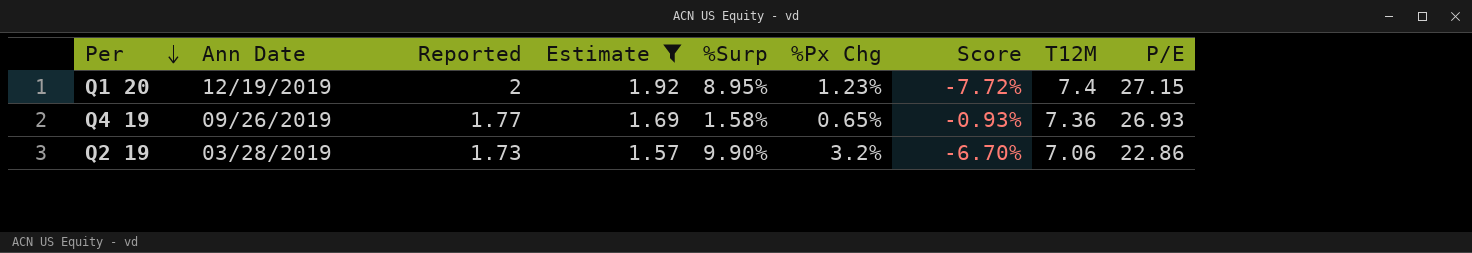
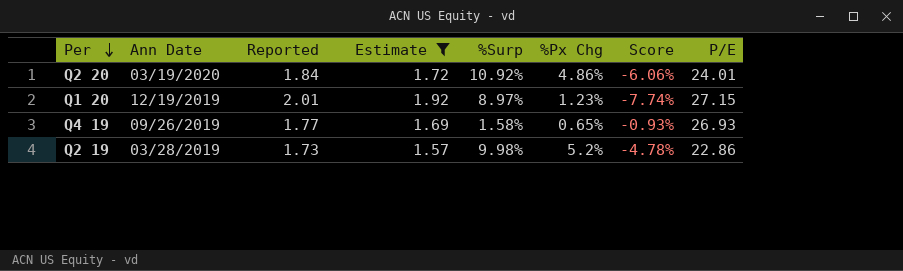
column T12M | position: 8 -> none
row Q2 20: none -> 03/19/2020 | 1.84 | 1.72 | 10.92% | 4.86% | -6.06% | 24.01
Q1 20 | Reported: 2 -> 2.01
Q1 20 | %Surp: 8.95% -> 8.97%
Q1 20 | Score: -7.72% -> -7.74%
Q2 19 | %Surp: 9.90% -> 9.98%
Q2 19 | %Px Chg: 3.2% -> 5.2%
Q2 19 | Score: -6.70% -> -4.78%

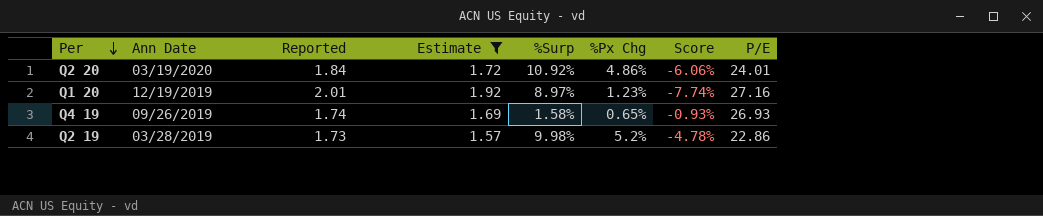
Q1 20 | P/E: 27.15 -> 27.16
Q4 19 | Reported: 1.77 -> 1.74

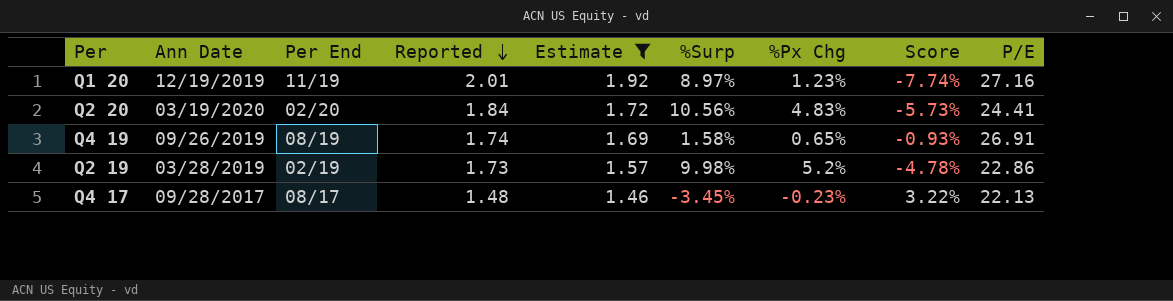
row order: Per descending -> Reported descending
column Per End | position: none -> 3
Q2 20 | %Surp: 10.92% -> 10.56%
Q2 20 | %Px Chg: 4.86% -> 4.83%
Q2 20 | Score: -6.06% -> -5.73%
Q2 20 | P/E: 24.01 -> 24.41
Q4 19 | P/E: 26.93 -> 26.91
row Q4 17: none -> 09/28/2017 | 08/17 | 1.48 | 1.46 | -3.45% | -0.23% | 3.22% | 22.13

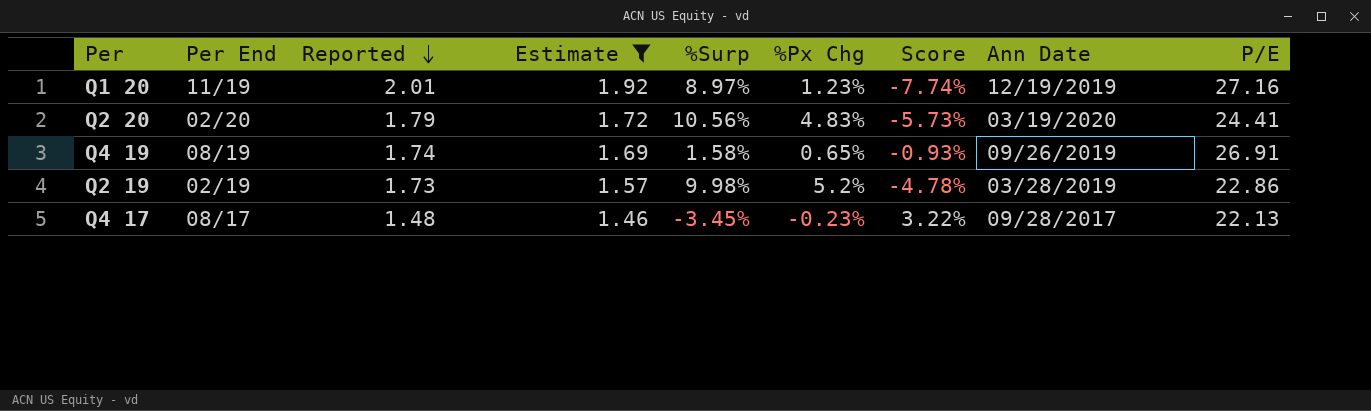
column Ann Date | position: 2 -> 8
Q2 20 | Reported: 1.84 -> 1.79

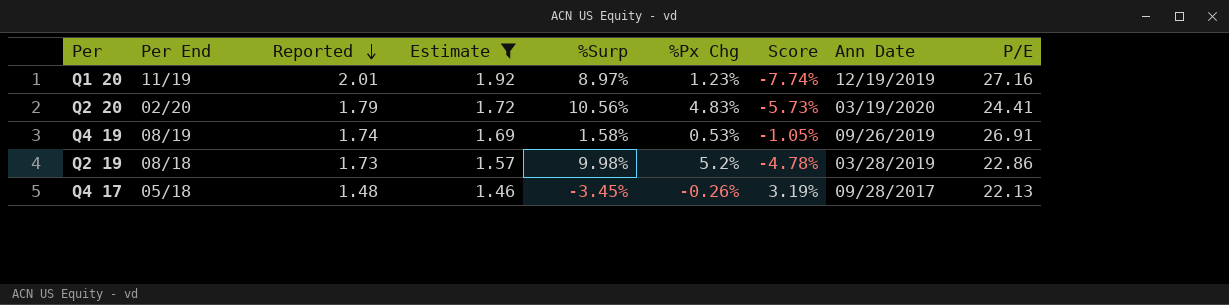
Q4 19 | %Px Chg: 0.65% -> 0.53%
Q4 19 | Score: -0.93% -> -1.05%
Q2 19 | Per End: 02/19 -> 08/18
Q4 17 | Per End: 08/17 -> 05/18
Q4 17 | %Px Chg: -0.23% -> -0.26%
Q4 17 | Score: 3.22% -> 3.19%

